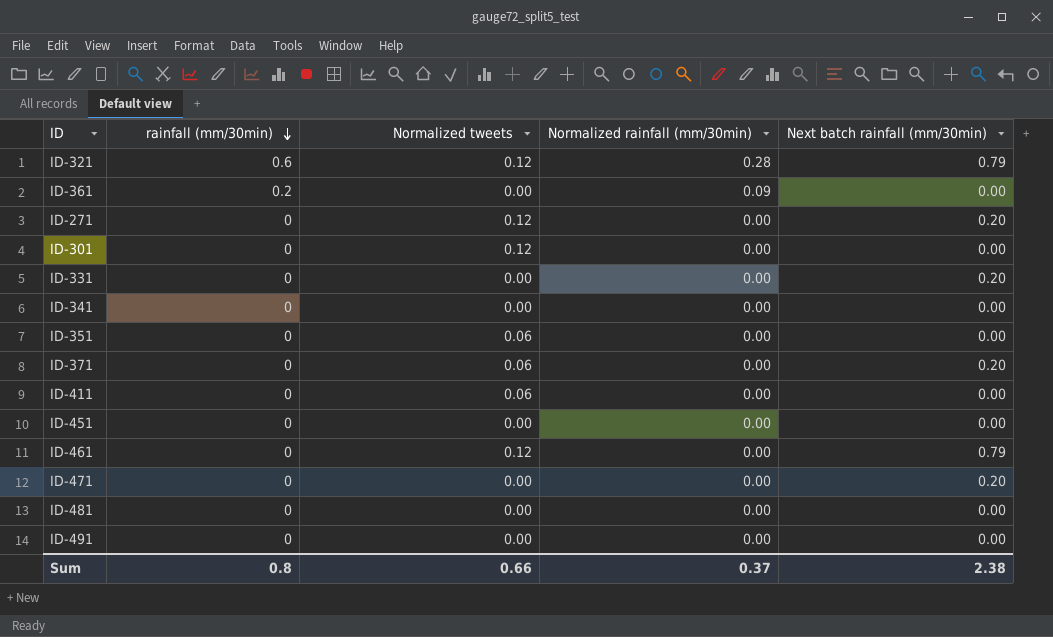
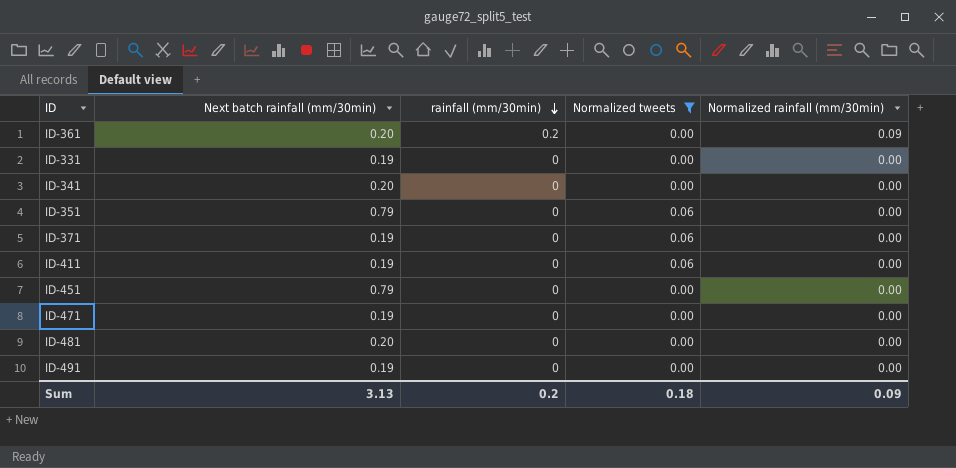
filter: none -> Normalized tweets != 0.12
column Next batch rainfall (mm/30min) | position: 5 -> 2
ID-361 | Next batch rainfall (mm/30min): 0.00 -> 0.20
ID-331 | Next batch rainfall (mm/30min): 0.20 -> 0.19
ID-341 | Next batch rainfall (mm/30min): 0.00 -> 0.20
ID-351 | Next batch rainfall (mm/30min): 0.00 -> 0.79
ID-371 | Next batch rainfall (mm/30min): 0.20 -> 0.19
ID-411 | Next batch rainfall (mm/30min): 0.00 -> 0.19
ID-451 | Next batch rainfall (mm/30min): 0.00 -> 0.79
ID-471 | Next batch rainfall (mm/30min): 0.20 -> 0.19
ID-481 | Next batch rainfall (mm/30min): 0.00 -> 0.20
ID-491 | Next batch rainfall (mm/30min): 0.00 -> 0.19
Sum | Next batch rainfall (mm/30min): 2.38 -> 3.13
Sum | rainfall (mm/30min): 0.8 -> 0.2
Sum | Normalized tweets: 0.66 -> 0.18
Sum | Normalized rainfall (mm/30min): 0.37 -> 0.09

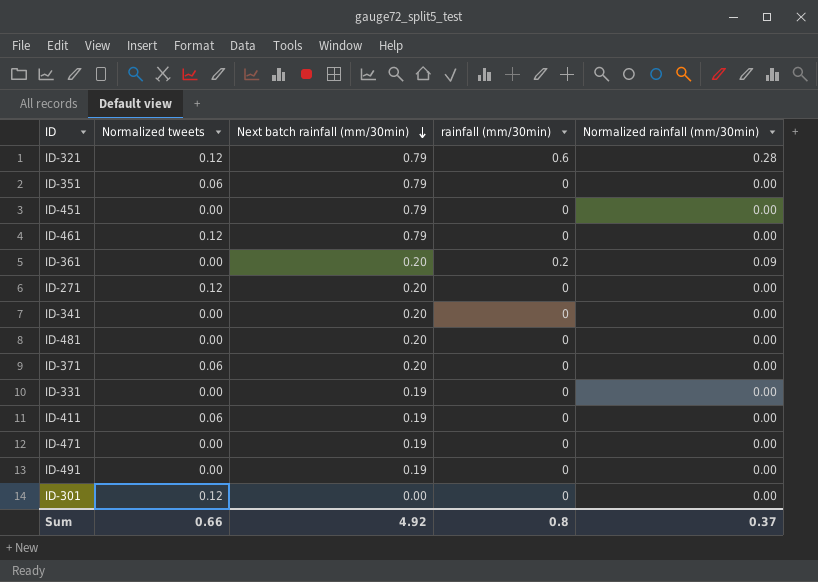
filter: Normalized tweets != 0.12 -> none
row order: rainfall (mm/30min) descending -> Next batch rainfall (mm/30min) descending
column Normalized tweets | position: 4 -> 2
ID-371 | Next batch rainfall (mm/30min): 0.19 -> 0.20
Sum | Normalized tweets: 0.18 -> 0.66
Sum | Next batch rainfall (mm/30min): 3.13 -> 4.92
Sum | rainfall (mm/30min): 0.2 -> 0.8
Sum | Normalized rainfall (mm/30min): 0.09 -> 0.37

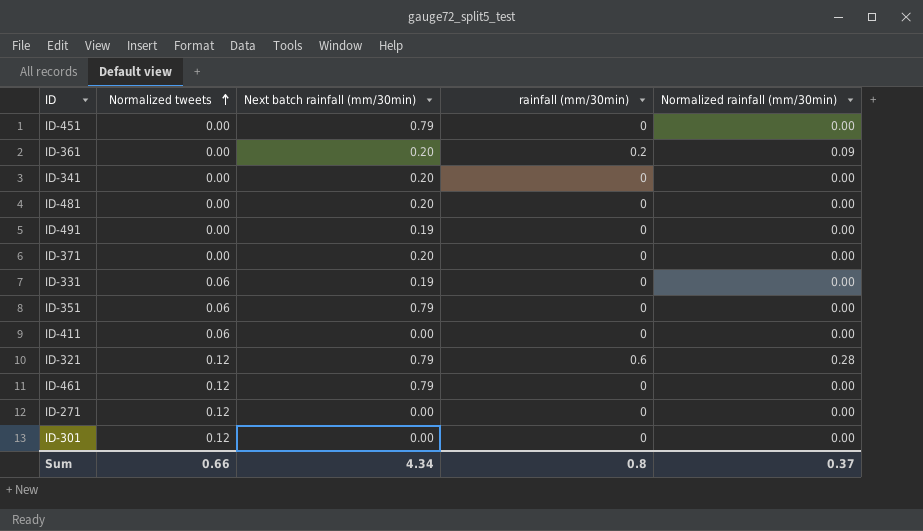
row order: Next batch rainfall (mm/30min) descending -> Normalized tweets ascending
row ID-471: 0.00 | 0.19 | 0 | 0.00 -> none
ID-371 | Normalized tweets: 0.06 -> 0.00
ID-331 | Normalized tweets: 0.00 -> 0.06
ID-411 | Next batch rainfall (mm/30min): 0.19 -> 0.00
ID-271 | Next batch rainfall (mm/30min): 0.20 -> 0.00
Sum | Next batch rainfall (mm/30min): 4.92 -> 4.34

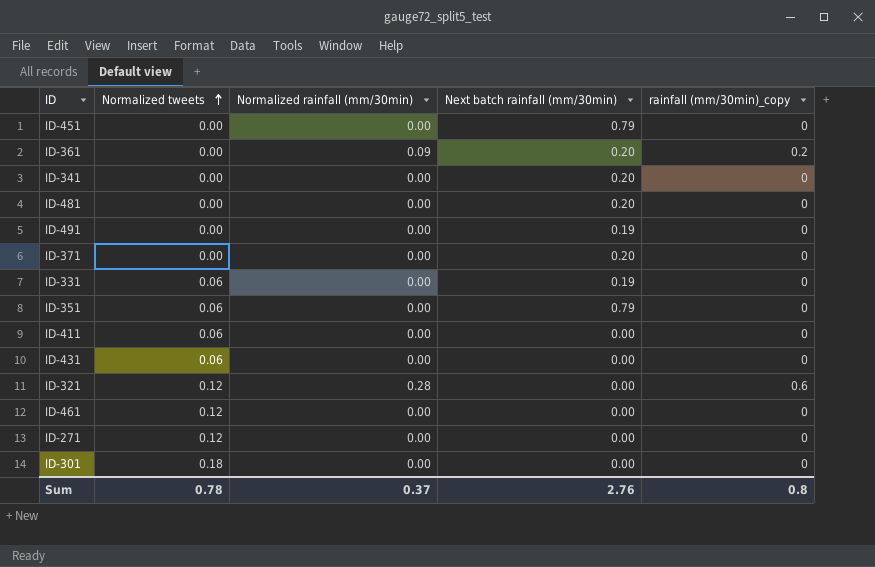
column Normalized rainfall (mm/30min) | position: 5 -> 3
column name: rainfall (mm/30min) -> rainfall (mm/30min)_copy
row ID-431: none -> 0.06 | 0.00 | 0.00 | 0
ID-321 | Next batch rainfall (mm/30min): 0.79 -> 0.00
ID-461 | Next batch rainfall (mm/30min): 0.79 -> 0.00
ID-301 | Normalized tweets: 0.12 -> 0.18
Sum | Normalized tweets: 0.66 -> 0.78
Sum | Next batch rainfall (mm/30min): 4.34 -> 2.76

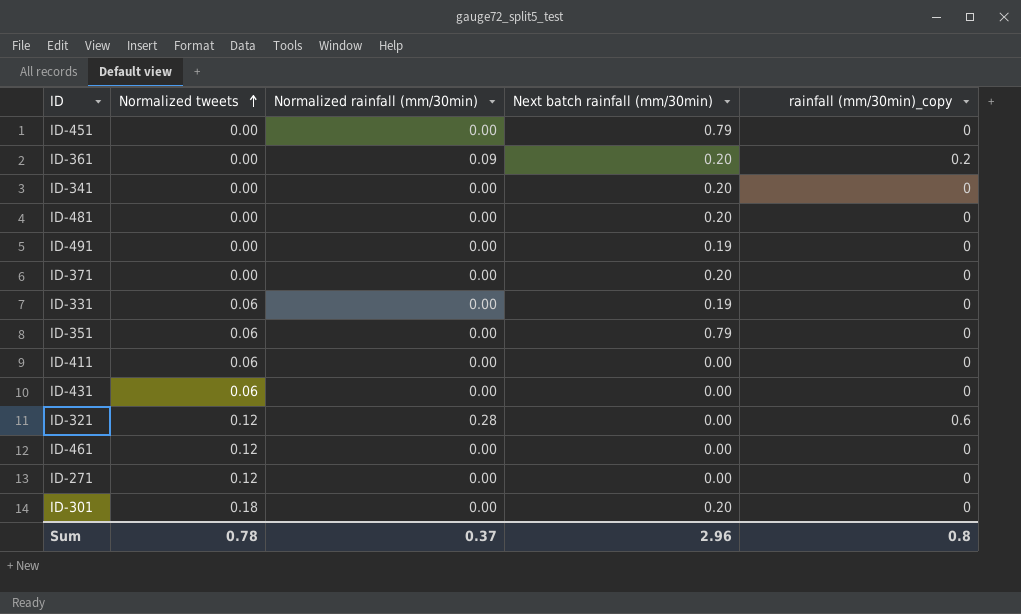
ID-301 | Next batch rainfall (mm/30min): 0.00 -> 0.20
Sum | Next batch rainfall (mm/30min): 2.76 -> 2.96

